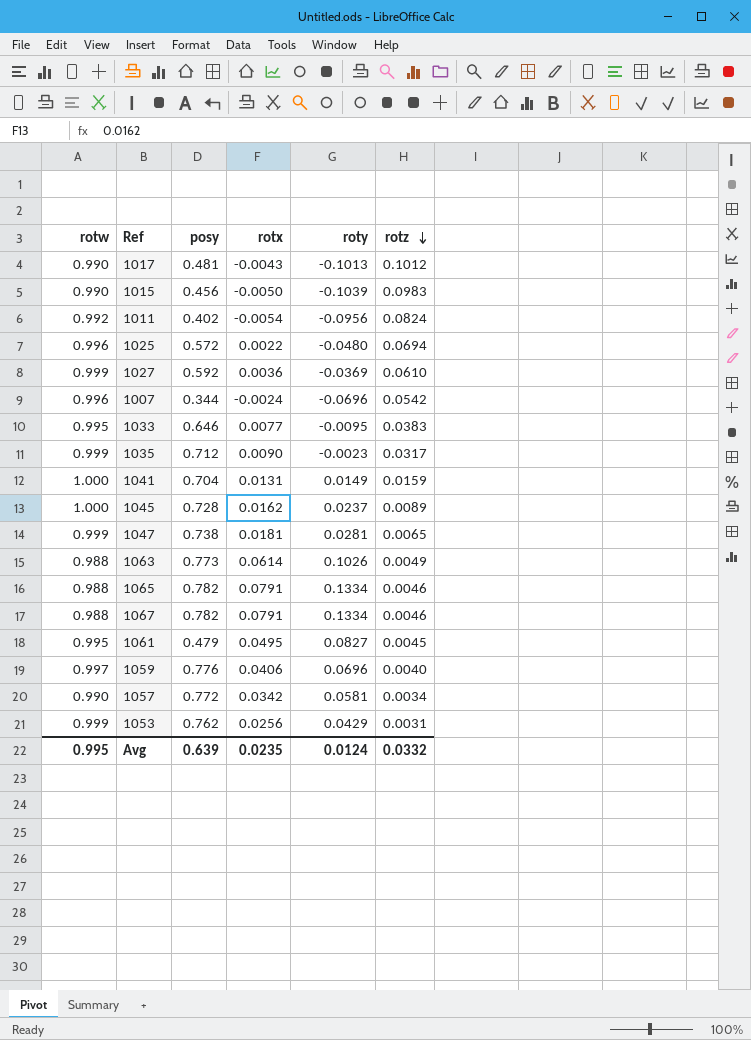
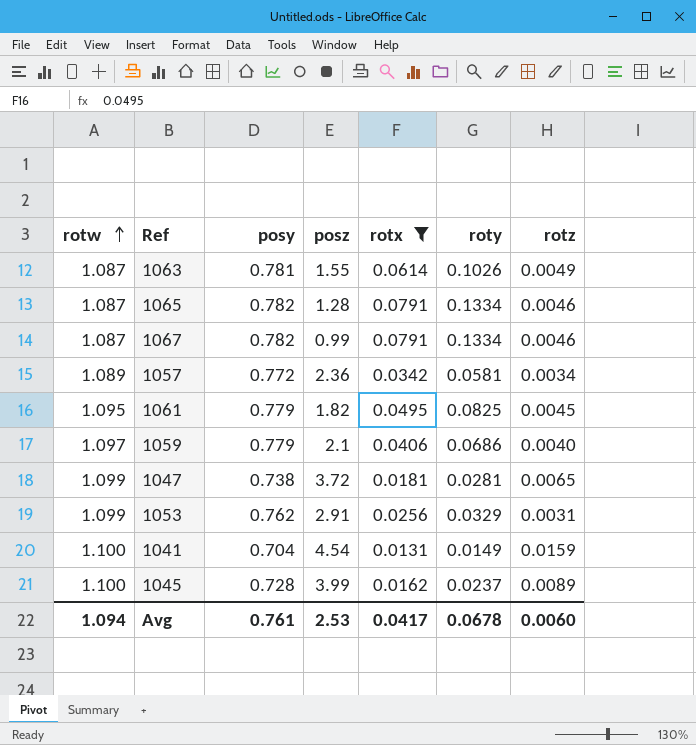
filter: none -> rotx >= 0.0131
row order: rotz descending -> rotw ascending
column posz | position: none -> 4
1063 | rotw: 0.988 -> 1.087
1063 | posy: 0.773 -> 0.781
1065 | rotw: 0.988 -> 1.087
1067 | rotw: 0.988 -> 1.087
1057 | rotw: 0.990 -> 1.089
1061 | rotw: 0.995 -> 1.095
1061 | posy: 0.479 -> 0.779
1061 | roty: 0.0827 -> 0.0825
1059 | rotw: 0.997 -> 1.097
1059 | posy: 0.776 -> 0.779
1059 | roty: 0.0696 -> 0.0686
1047 | rotw: 0.999 -> 1.099
1053 | rotw: 0.999 -> 1.099
1053 | roty: 0.0429 -> 0.0329
1041 | rotw: 1.000 -> 1.100
1045 | rotw: 1.000 -> 1.100
Avg | rotw: 0.995 -> 1.094
Avg | posy: 0.639 -> 0.761
Avg | rotx: 0.0235 -> 0.0417
Avg | roty: 0.0124 -> 0.0678
Avg | rotz: 0.0332 -> 0.0060

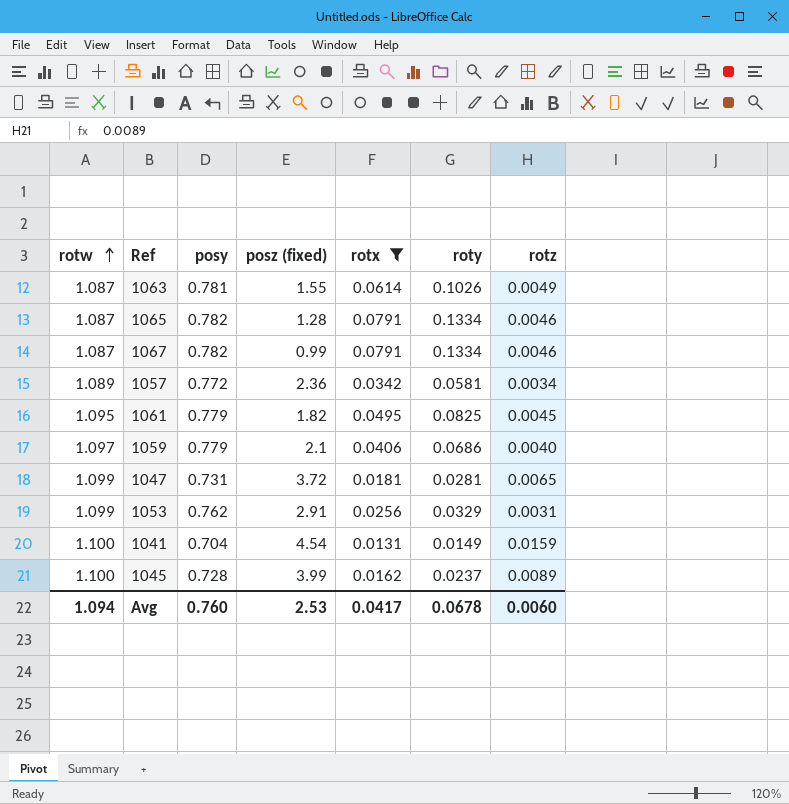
column name: posz -> posz (fixed)
1047 | posy: 0.738 -> 0.731
Avg | posy: 0.761 -> 0.760

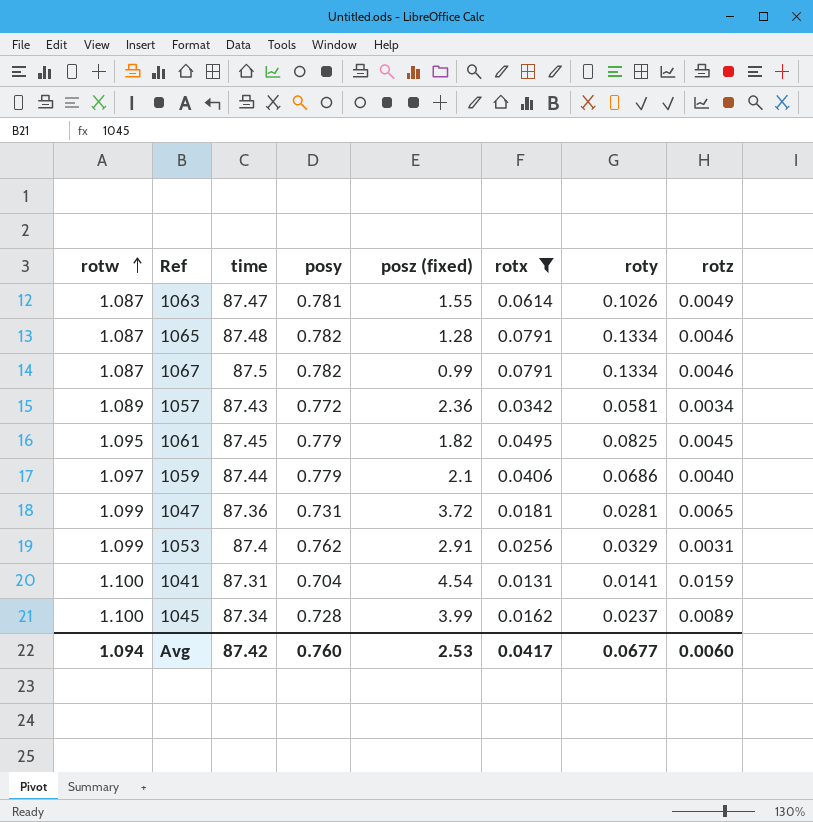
column time | position: none -> 3
1041 | roty: 0.0149 -> 0.0141
Avg | roty: 0.0678 -> 0.0677

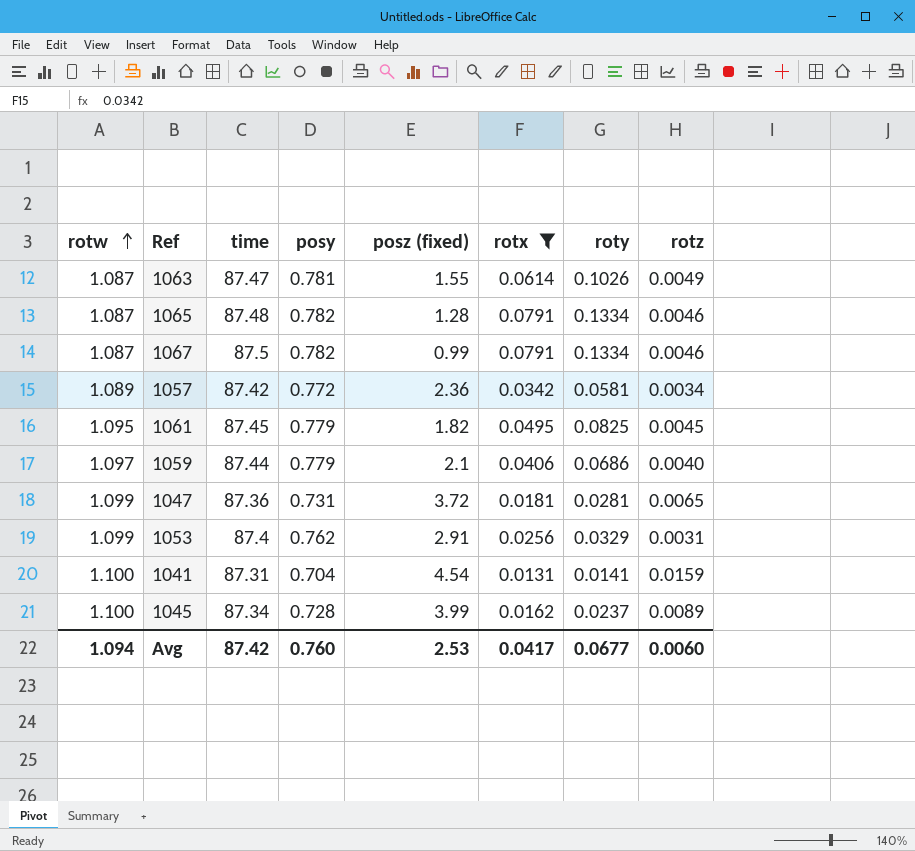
1057 | time: 87.43 -> 87.42

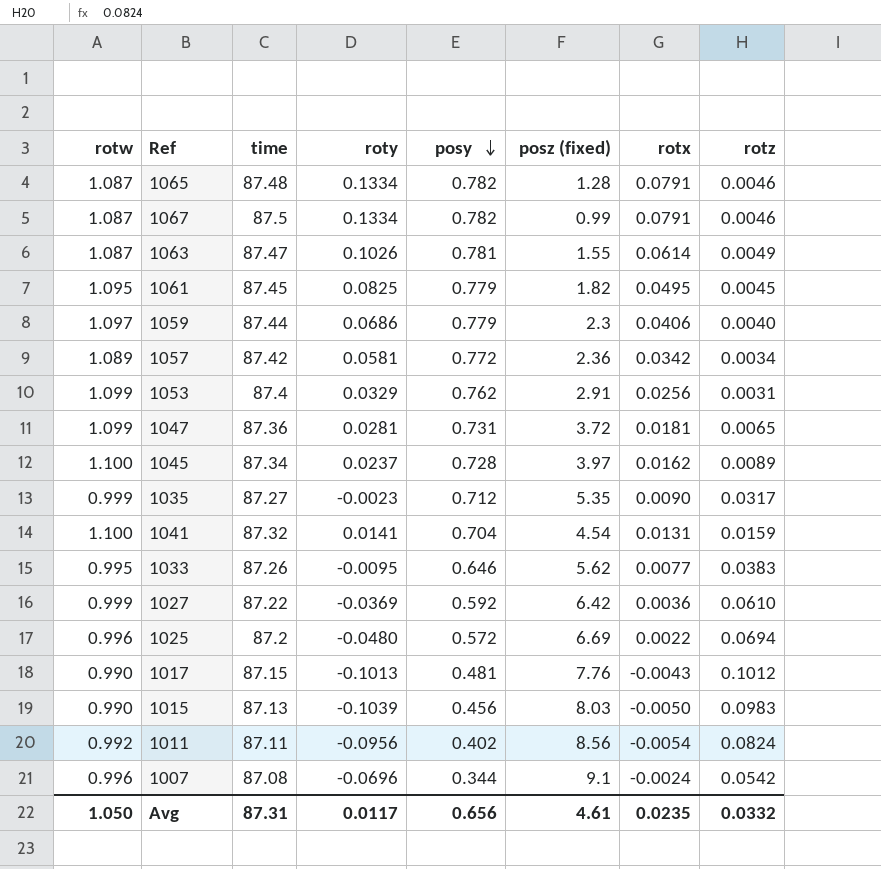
filter: rotx >= 0.0131 -> none
row order: rotw ascending -> posy descending
column roty | position: 7 -> 4
1059 | posz (fixed): 2.1 -> 2.3
1045 | posz (fixed): 3.99 -> 3.97
1041 | time: 87.31 -> 87.32
Avg | rotw: 1.094 -> 1.050
Avg | time: 87.42 -> 87.31
Avg | roty: 0.0677 -> 0.0117
Avg | posy: 0.760 -> 0.656
Avg | posz (fixed): 2.53 -> 4.61
Avg | rotx: 0.0417 -> 0.0235
Avg | rotz: 0.0060 -> 0.0332

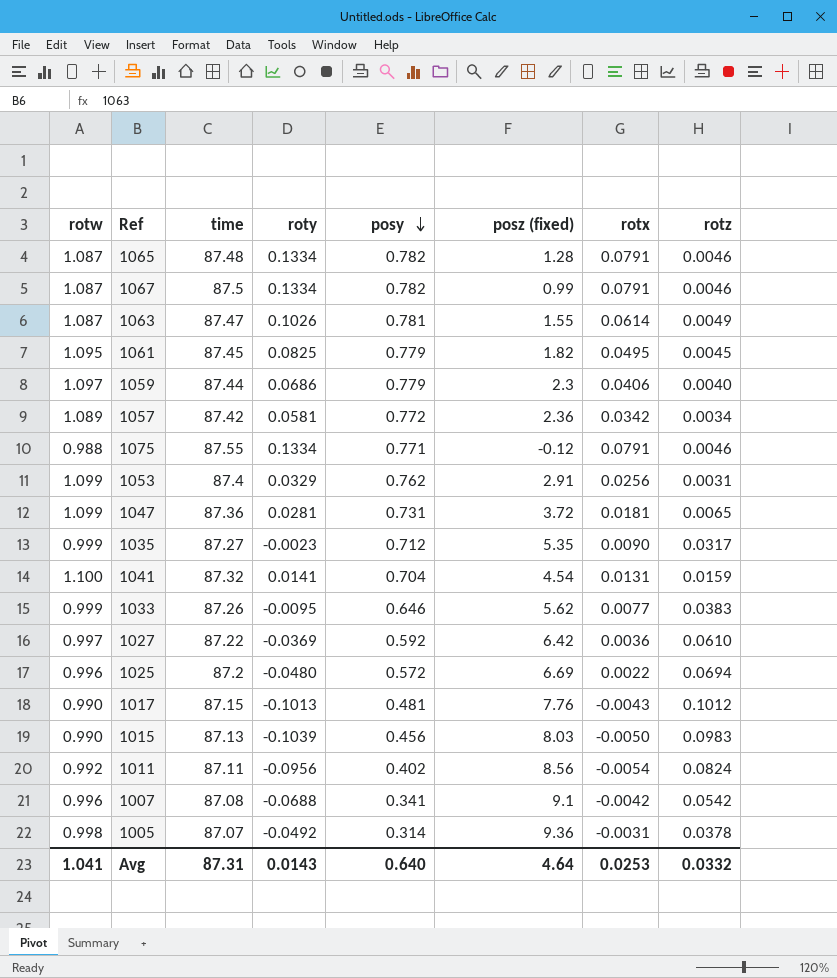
row 1045: 1.100 | 87.34 | 0.0237 | 0.728 | 3.97 | 0.0162 | 0.0089 -> none
row 1075: none -> 0.988 | 87.55 | 0.1334 | 0.771 | -0.12 | 0.0791 | 0.0046
1033 | rotw: 0.995 -> 0.999
1027 | rotw: 0.999 -> 0.997
1007 | roty: -0.0696 -> -0.0688
1007 | posy: 0.344 -> 0.341
1007 | rotx: -0.0024 -> -0.0042
row 1005: none -> 0.998 | 87.07 | -0.0492 | 0.314 | 9.36 | -0.0031 | 0.0378
Avg | rotw: 1.050 -> 1.041
Avg | roty: 0.0117 -> 0.0143
Avg | posy: 0.656 -> 0.640
Avg | posz (fixed): 4.61 -> 4.64
Avg | rotx: 0.0235 -> 0.0253

